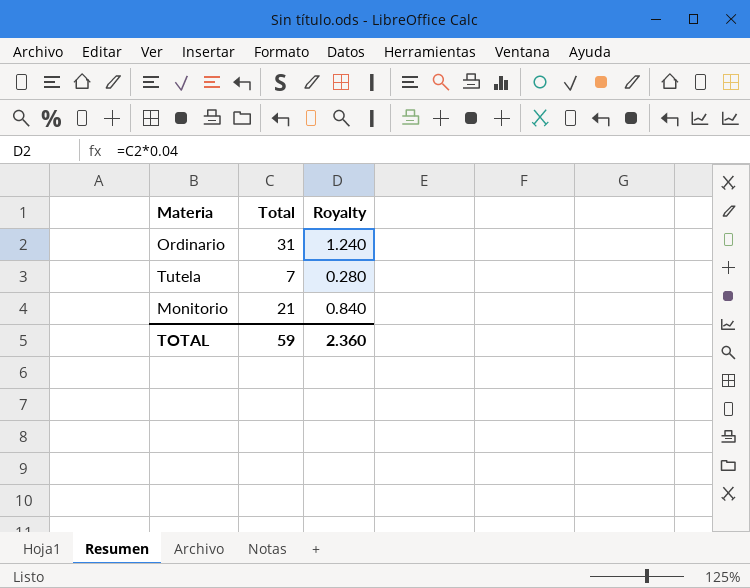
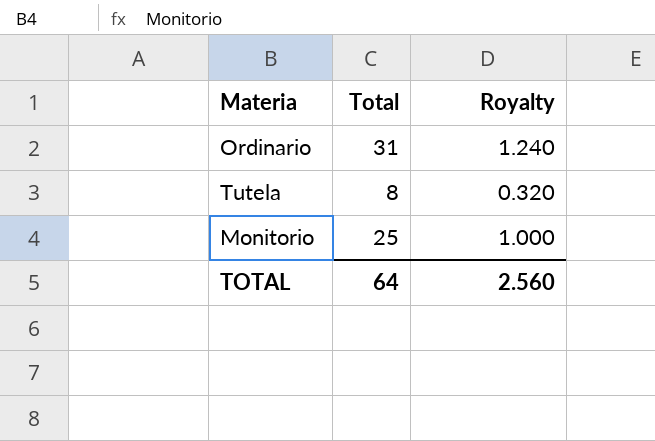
Tutela | Total: 7 -> 8
Tutela | Royalty: 0.280 -> 0.320
Monitorio | Total: 21 -> 25
Monitorio | Royalty: 0.840 -> 1.000
TOTAL | Total: 59 -> 64
TOTAL | Royalty: 2.360 -> 2.560

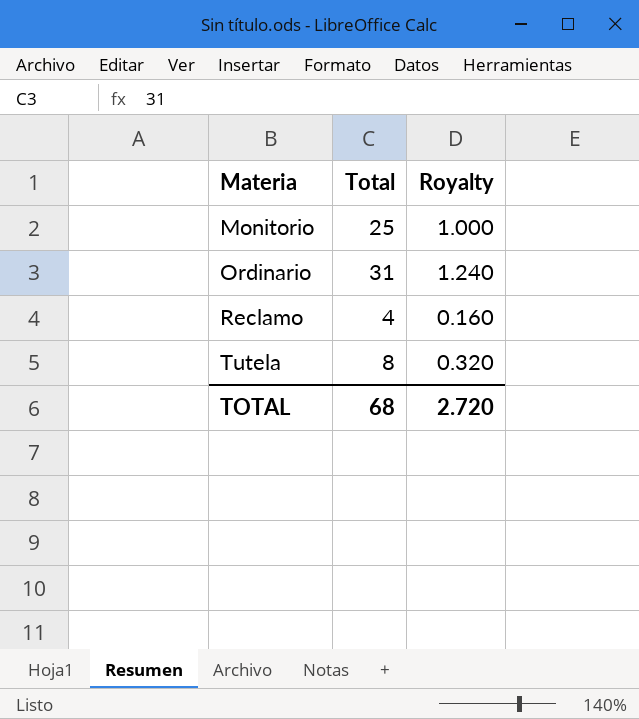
row order: none -> Materia ascending
row Reclamo: none -> 4 | 0.160
TOTAL | Total: 64 -> 68
TOTAL | Royalty: 2.560 -> 2.720

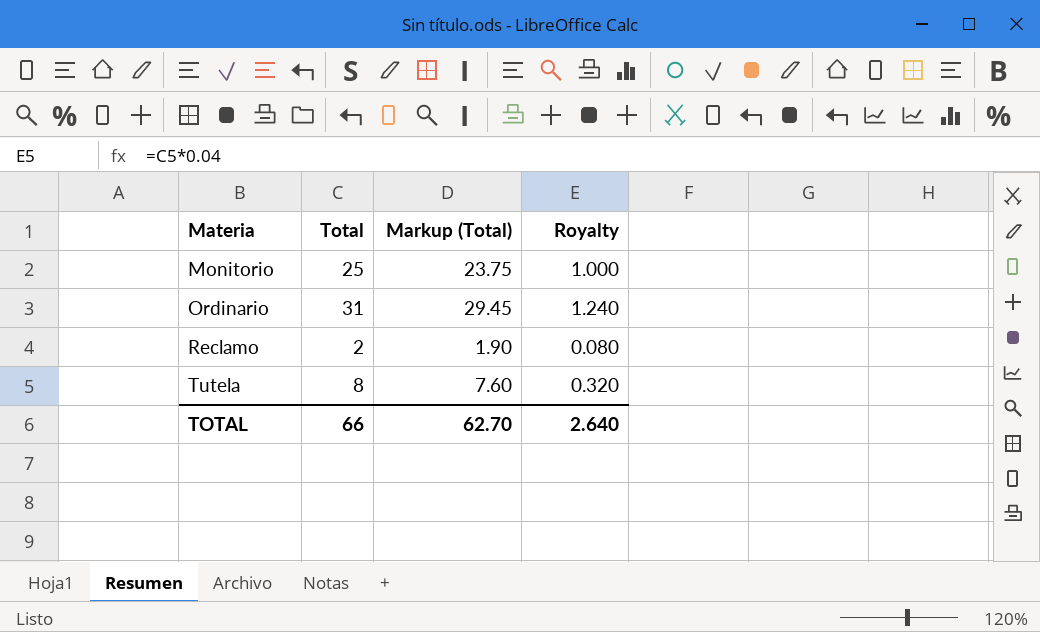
column Markup (Total) | formula: none -> [Total] * 0.95
Reclamo | Total: 4 -> 2
Reclamo | Royalty: 0.160 -> 0.080
TOTAL | Total: 68 -> 66
TOTAL | Royalty: 2.720 -> 2.640

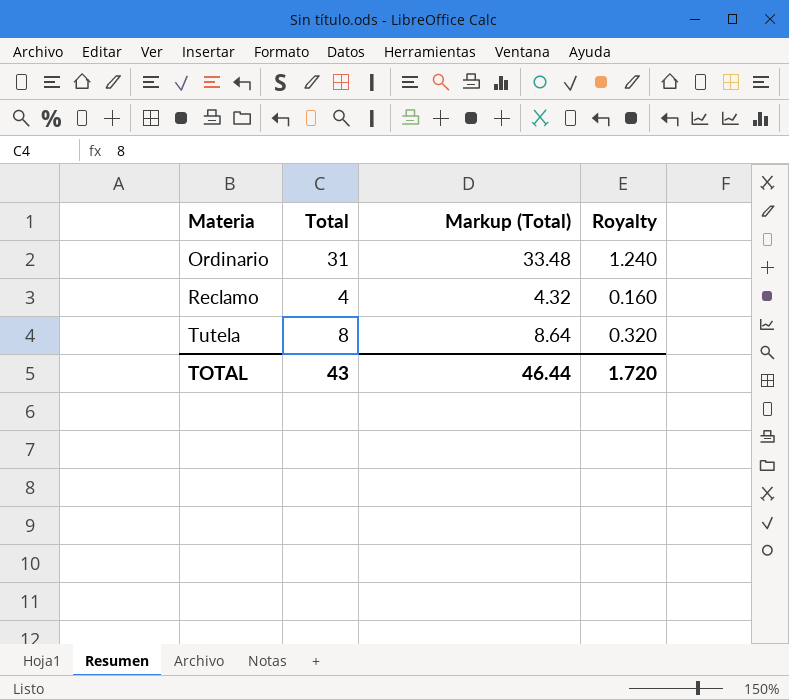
column Markup (Total) | formula: [Total] * 0.95 -> [Total] * 1.08
row Monitorio: 25 | 23.75 | 1.000 -> none
Reclamo | Total: 2 -> 4
Reclamo | Royalty: 0.080 -> 0.160
TOTAL | Total: 66 -> 43
TOTAL | Markup (Total): 62.70 -> 46.44
TOTAL | Royalty: 2.640 -> 1.720

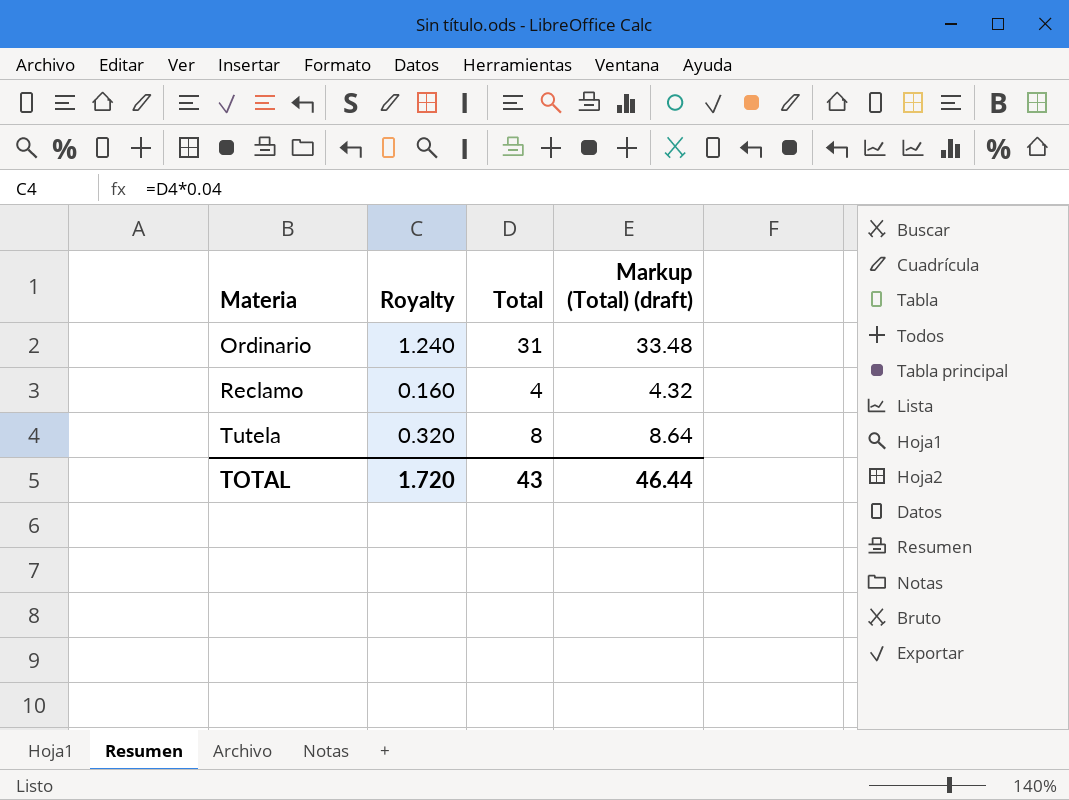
column Royalty | position: 4 -> 2
column name: Markup (Total) -> Markup (Total) (draft)

